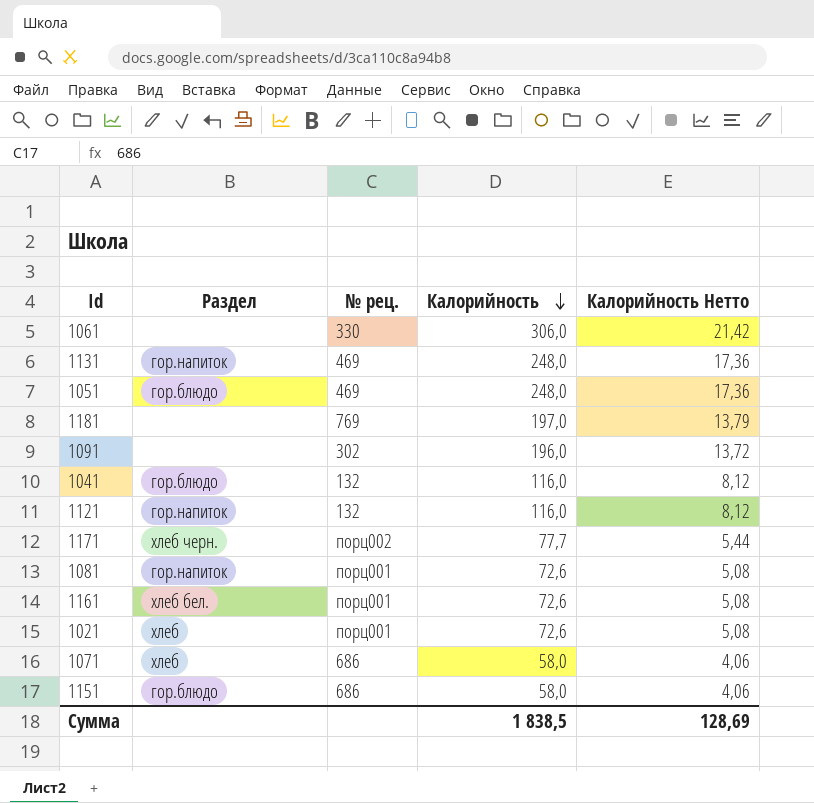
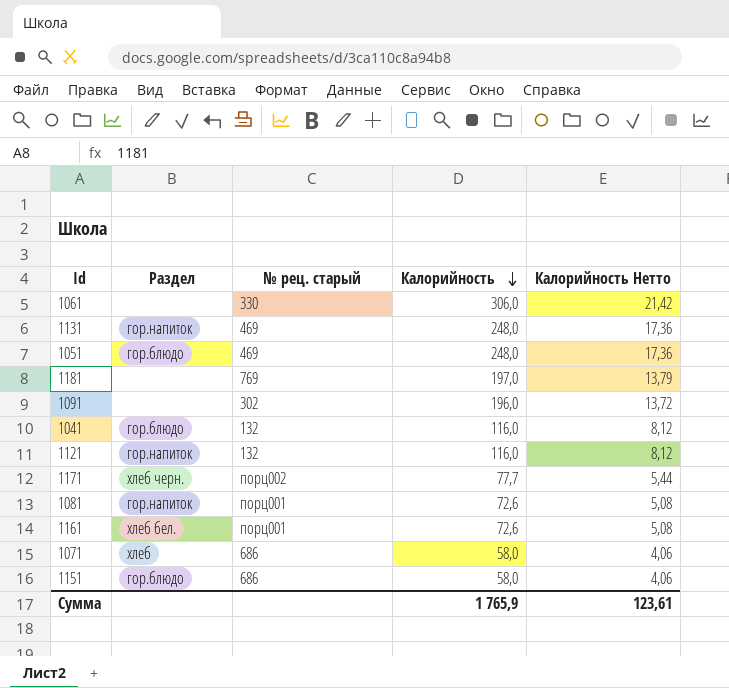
column name: № рец. -> № рец. старый
row 1021: хлеб | порц001 | 72,6 | 5,08 -> none
Сумма | Калорийность: 1 838,5 -> 1 765,9
Сумма | Калорийность Нетто: 128,69 -> 123,61

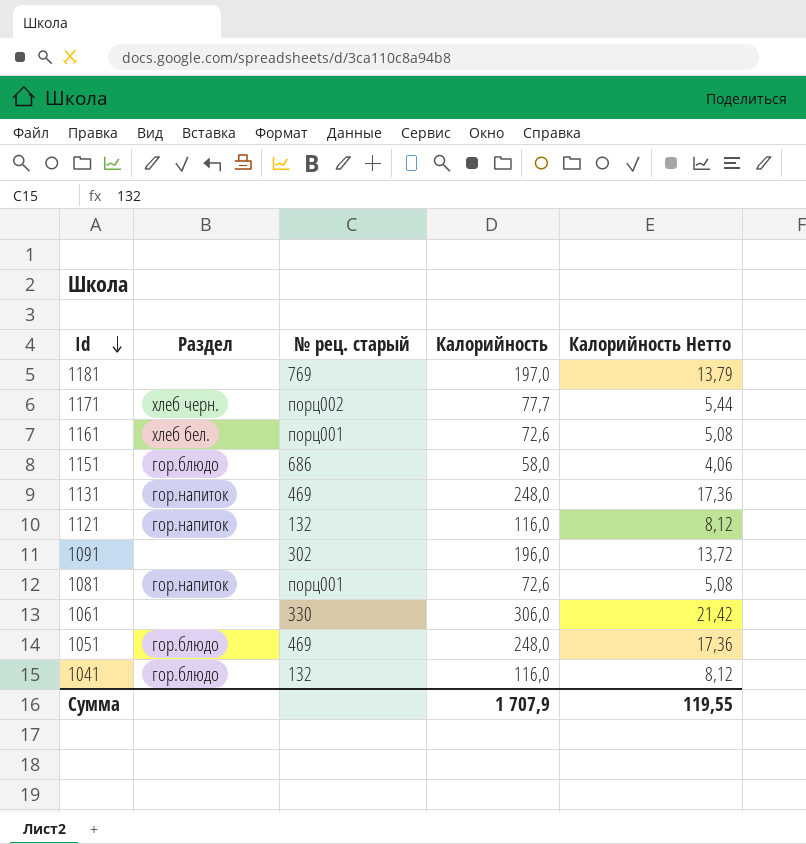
row order: Калорийность descending -> Id descending
row 1071: хлеб | 686 | 58,0 | 4,06 -> none
Сумма | Калорийность: 1 765,9 -> 1 707,9
Сумма | Калорийность Нетто: 123,61 -> 119,55

